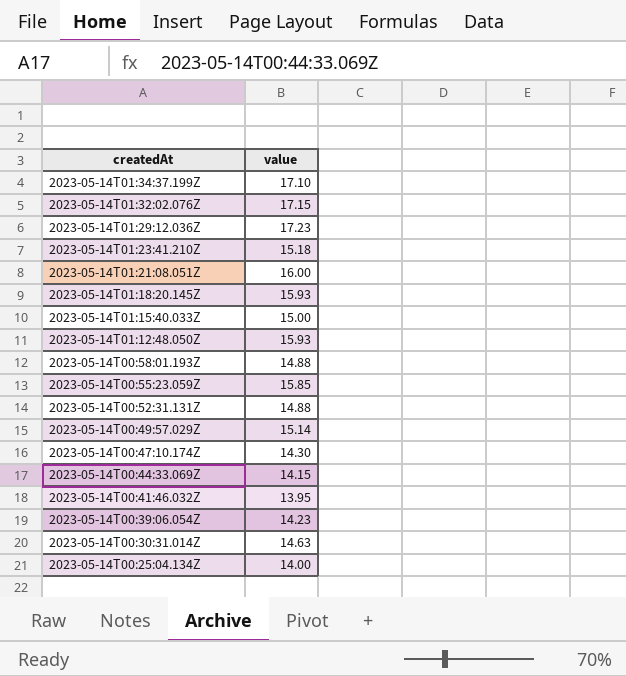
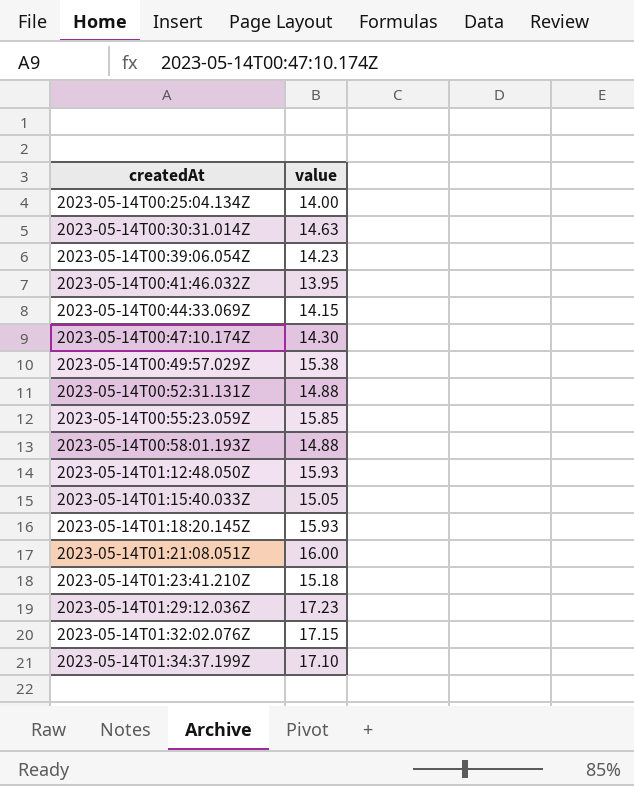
row order: createdAt descending -> createdAt ascending
2023-05-14T00:49:57.029Z | value: 15.14 -> 15.38
2023-05-14T01:15:40.033Z | value: 15.00 -> 15.05

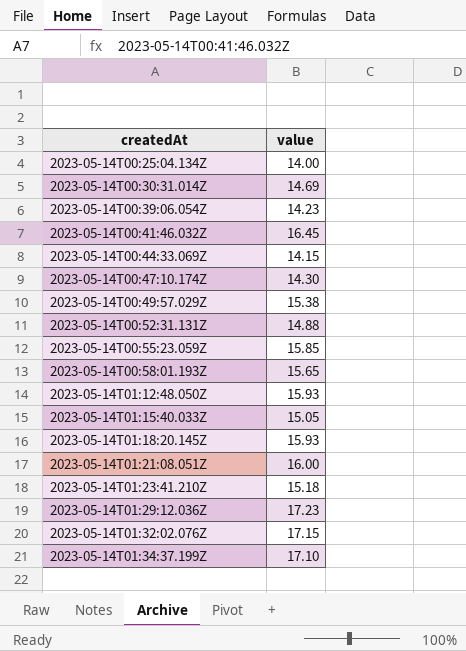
2023-05-14T00:30:31.014Z | value: 14.63 -> 14.69
2023-05-14T00:41:46.032Z | value: 13.95 -> 16.45
2023-05-14T00:58:01.193Z | value: 14.88 -> 15.65

